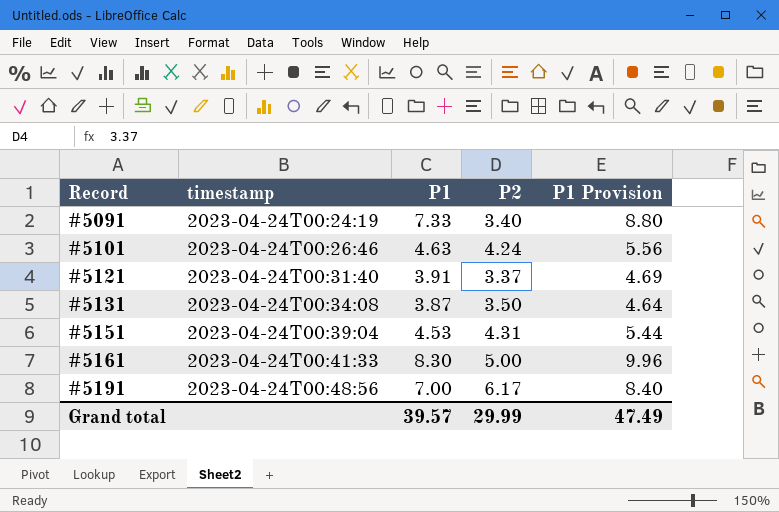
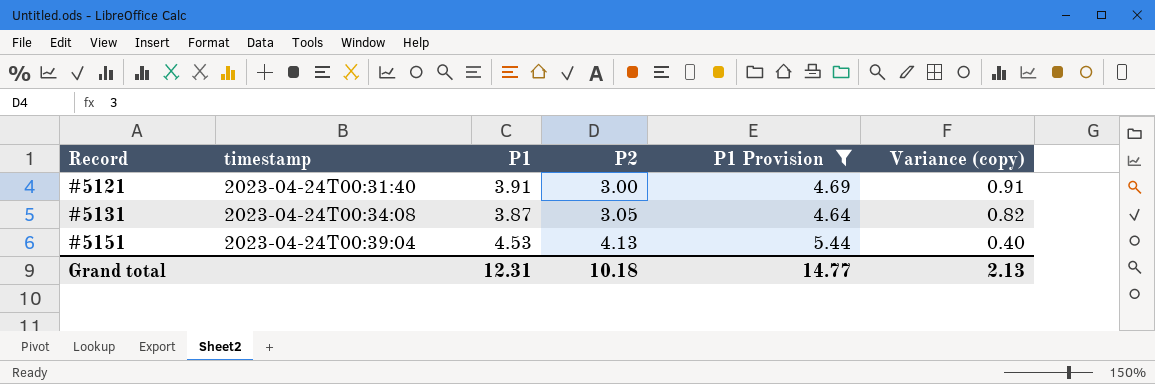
filter: none -> P1 Provision <= 5.44
column Variance (copy) | formula: none -> [P1] - [P2]
#5121 | P2: 3.37 -> 3.00
#5131 | P2: 3.50 -> 3.05
#5151 | P2: 4.31 -> 4.13
Grand total | P1: 39.57 -> 12.31
Grand total | P2: 29.99 -> 10.18
Grand total | P1 Provision: 47.49 -> 14.77

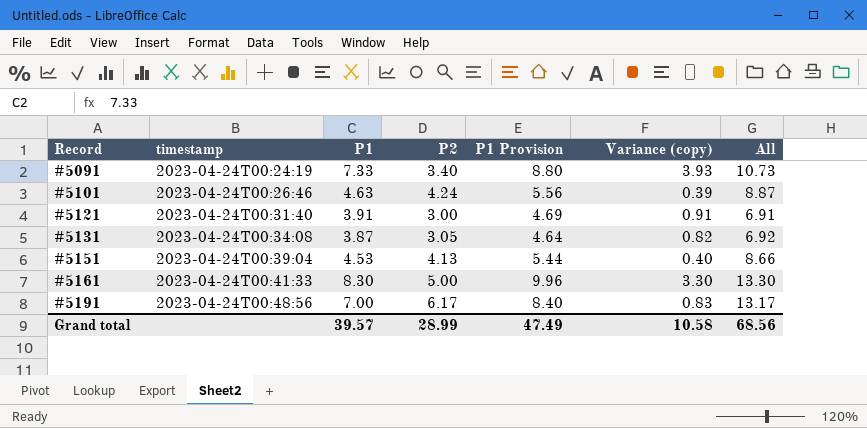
filter: P1 Provision <= 5.44 -> none
column All | formula: none -> [P1] + [P2]
Grand total | P1: 12.31 -> 39.57
Grand total | P2: 10.18 -> 28.99
Grand total | P1 Provision: 14.77 -> 47.49
Grand total | Variance (copy): 2.13 -> 10.58

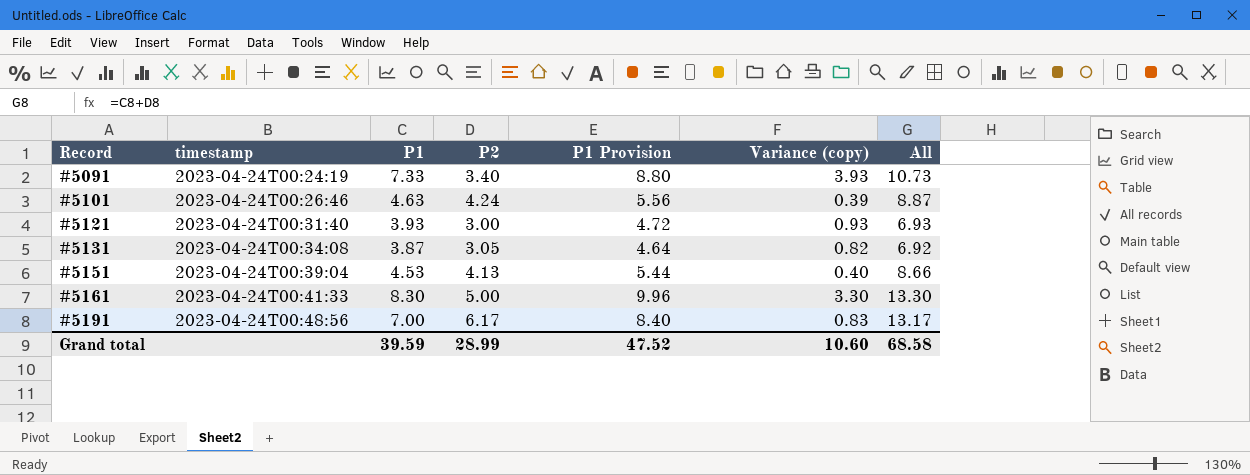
#5121 | P1: 3.91 -> 3.93
#5121 | P1 Provision: 4.69 -> 4.72
#5121 | Variance (copy): 0.91 -> 0.93
#5121 | All: 6.91 -> 6.93
Grand total | P1: 39.57 -> 39.59
Grand total | P1 Provision: 47.49 -> 47.52
Grand total | Variance (copy): 10.58 -> 10.60
Grand total | All: 68.56 -> 68.58

